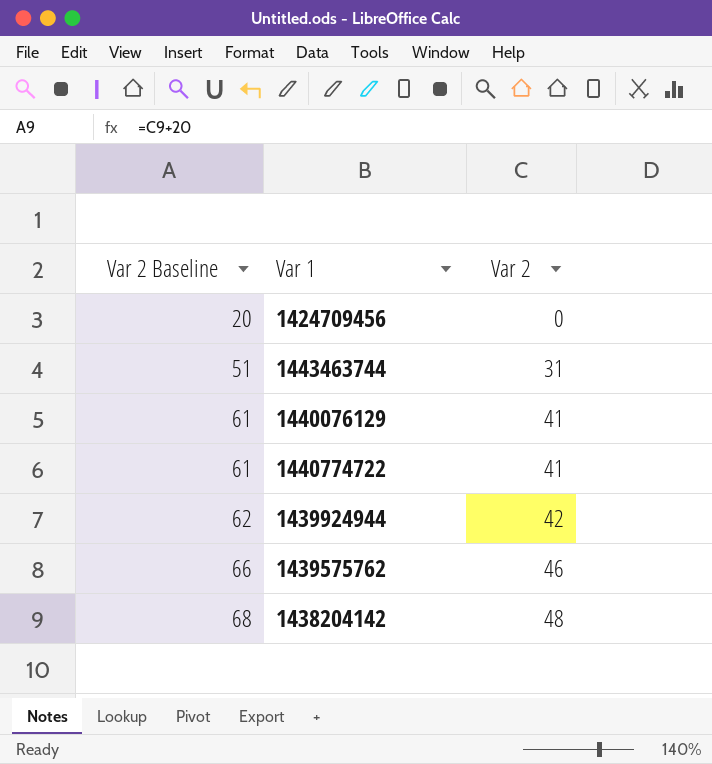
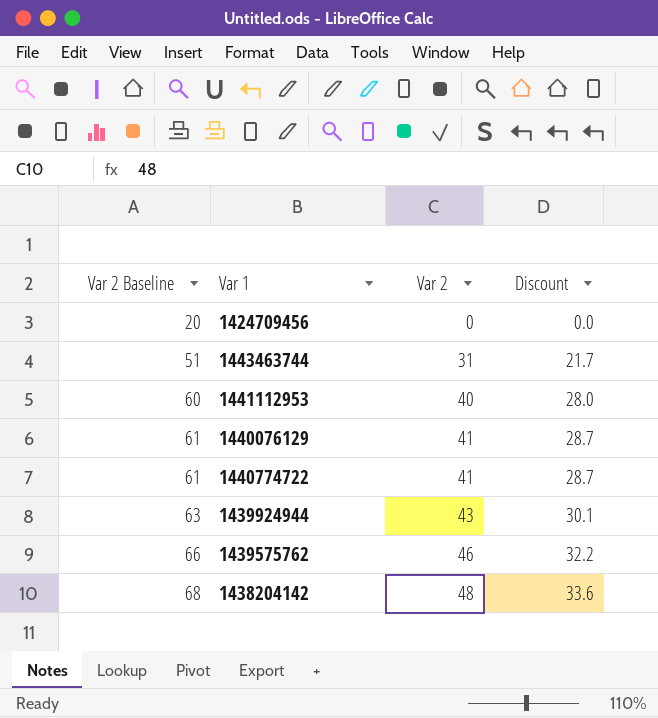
column Discount | formula: none -> [Var 2] * 0.7
row 1441112953: none -> 60 | 40 | 28.0
1439924944 | Var 2 Baseline: 62 -> 63
1439924944 | Var 2: 42 -> 43

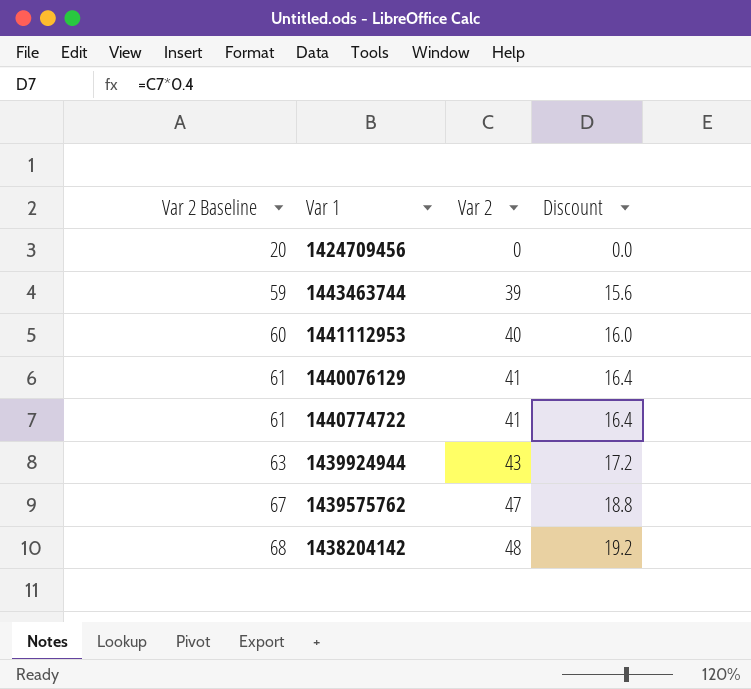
column Discount | formula: [Var 2] * 0.7 -> [Var 2] * 0.4
1443463744 | Var 2 Baseline: 51 -> 59
1443463744 | Var 2: 31 -> 39
1439575762 | Var 2 Baseline: 66 -> 67
1439575762 | Var 2: 46 -> 47

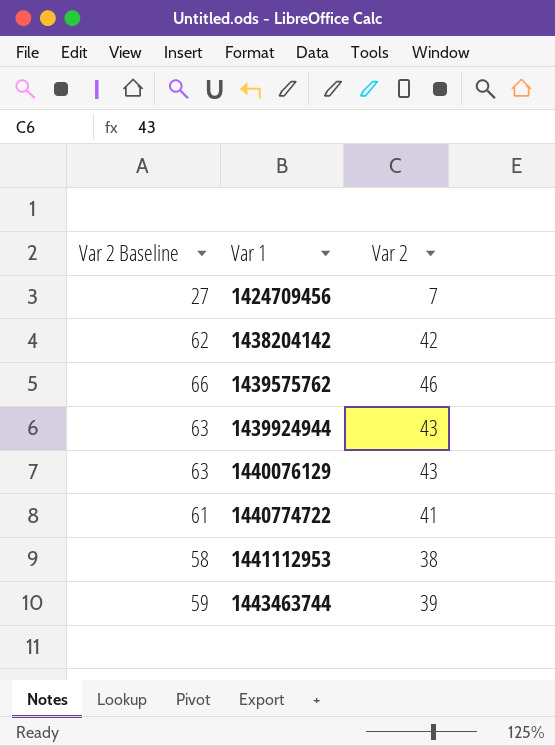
row order: Var 2 Baseline ascending -> Var 1 ascending
column Discount | formula: [Var 2] * 0.4 -> none
1424709456 | Var 2 Baseline: 20 -> 27
1424709456 | Var 2: 0 -> 7
1438204142 | Var 2 Baseline: 68 -> 62
1438204142 | Var 2: 48 -> 42
1439575762 | Var 2 Baseline: 67 -> 66
1439575762 | Var 2: 47 -> 46
1440076129 | Var 2 Baseline: 61 -> 63
1440076129 | Var 2: 41 -> 43
1441112953 | Var 2 Baseline: 60 -> 58
1441112953 | Var 2: 40 -> 38

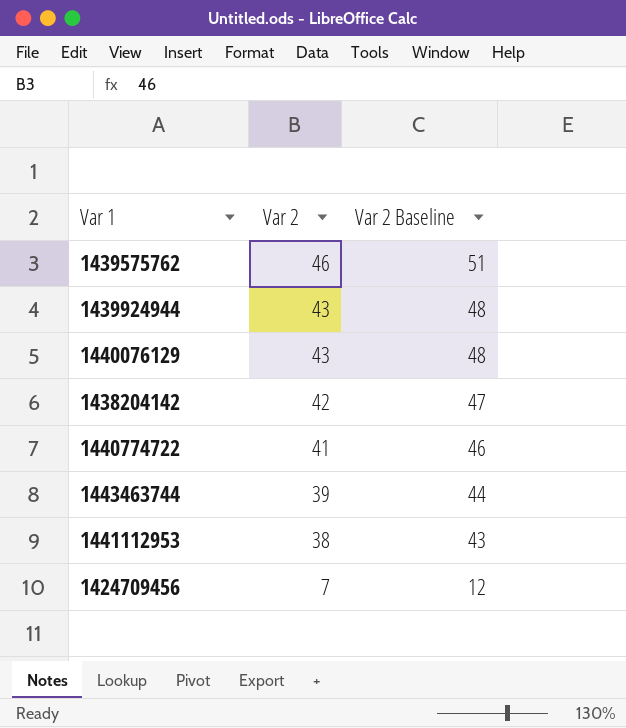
row order: Var 1 ascending -> Var 2 descending
column Var 2 Baseline | formula: [Var 2] + 20 -> [Var 2] + 5
column Var 2 Baseline | position: 1 -> 3

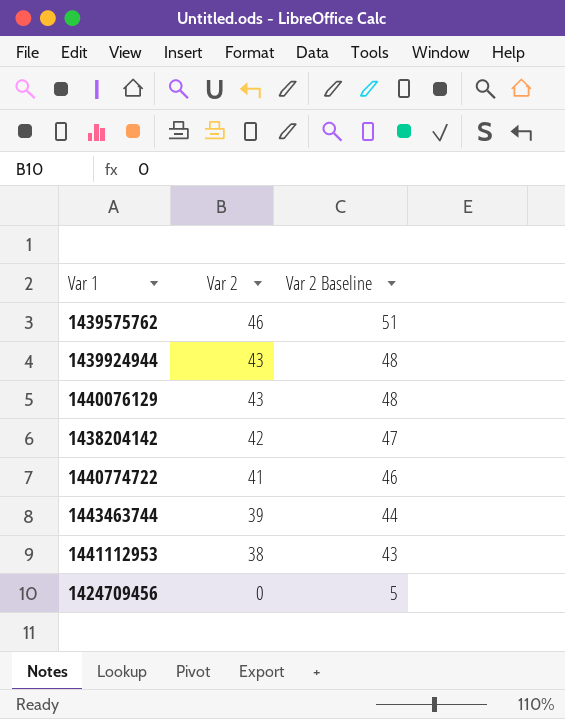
1424709456 | Var 2: 7 -> 0
1424709456 | Var 2 Baseline: 12 -> 5

